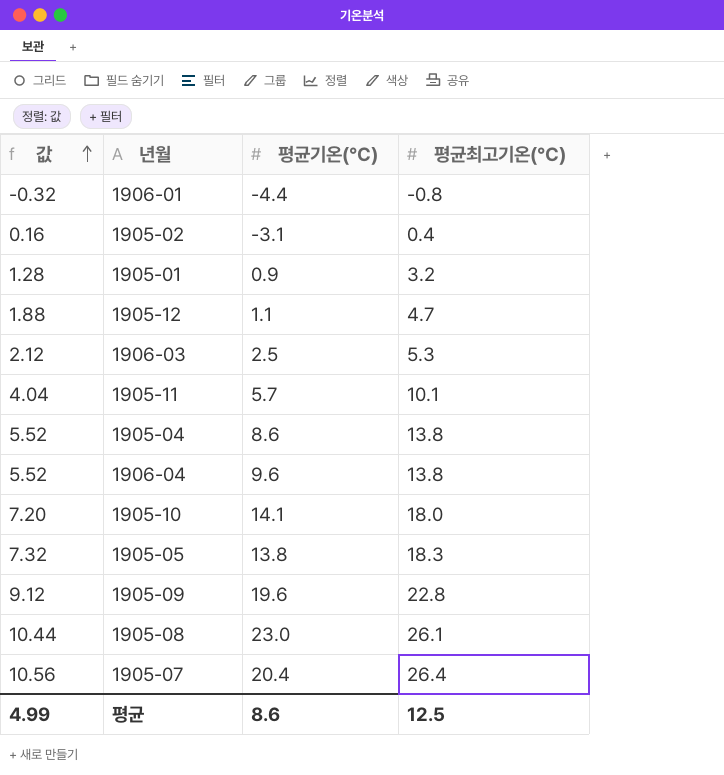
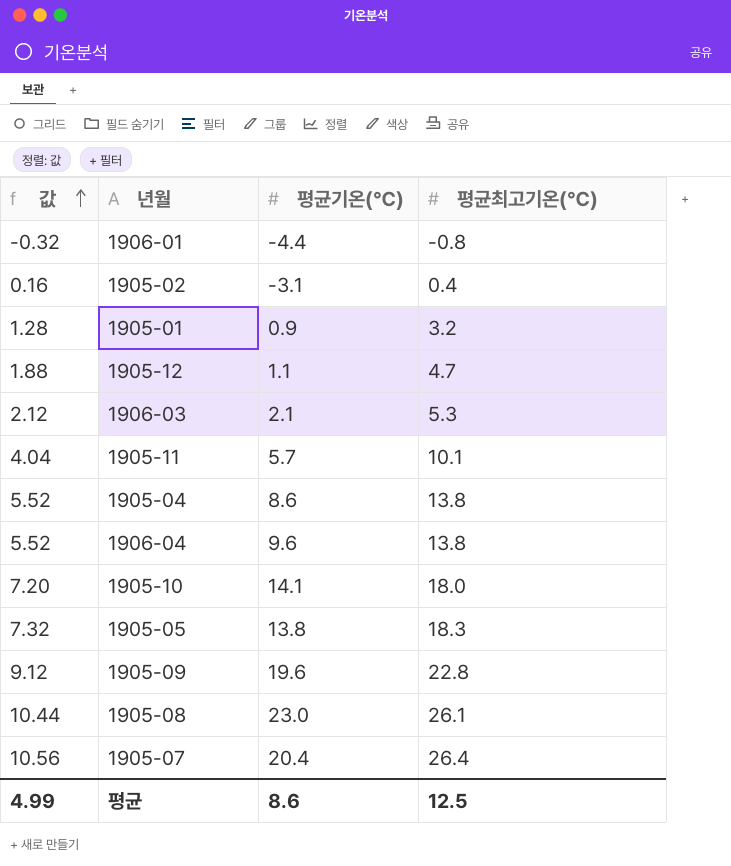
1906-03 | 평균기온(℃): 2.5 -> 2.1

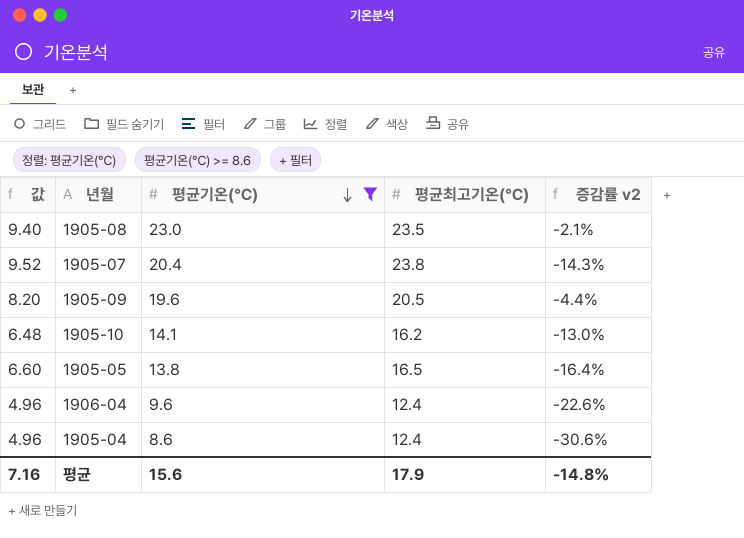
filter: none -> 평균기온(℃) >= 8.6
row order: 값 ascending -> 평균기온(℃) descending
column 증감률 v2 | formula: none -> ([평균기온(℃)] - [평균최고기온(℃)]) / [평균최고기온(℃)]
1905-08 | 값: 10.44 -> 9.40
1905-08 | 평균최고기온(℃): 26.1 -> 23.5
1905-07 | 값: 10.56 -> 9.52
1905-07 | 평균최고기온(℃): 26.4 -> 23.8
1905-09 | 값: 9.12 -> 8.20
1905-09 | 평균최고기온(℃): 22.8 -> 20.5
1905-10 | 값: 7.20 -> 6.48
1905-10 | 평균최고기온(℃): 18.0 -> 16.2
1905-05 | 값: 7.32 -> 6.60
1905-05 | 평균최고기온(℃): 18.3 -> 16.5
1906-04 | 값: 5.52 -> 4.96
1906-04 | 평균최고기온(℃): 13.8 -> 12.4
1905-04 | 값: 5.52 -> 4.96
1905-04 | 평균최고기온(℃): 13.8 -> 12.4
평균 | 값: 4.99 -> 7.16
평균 | 평균기온(℃): 8.6 -> 15.6
평균 | 평균최고기온(℃): 12.5 -> 17.9

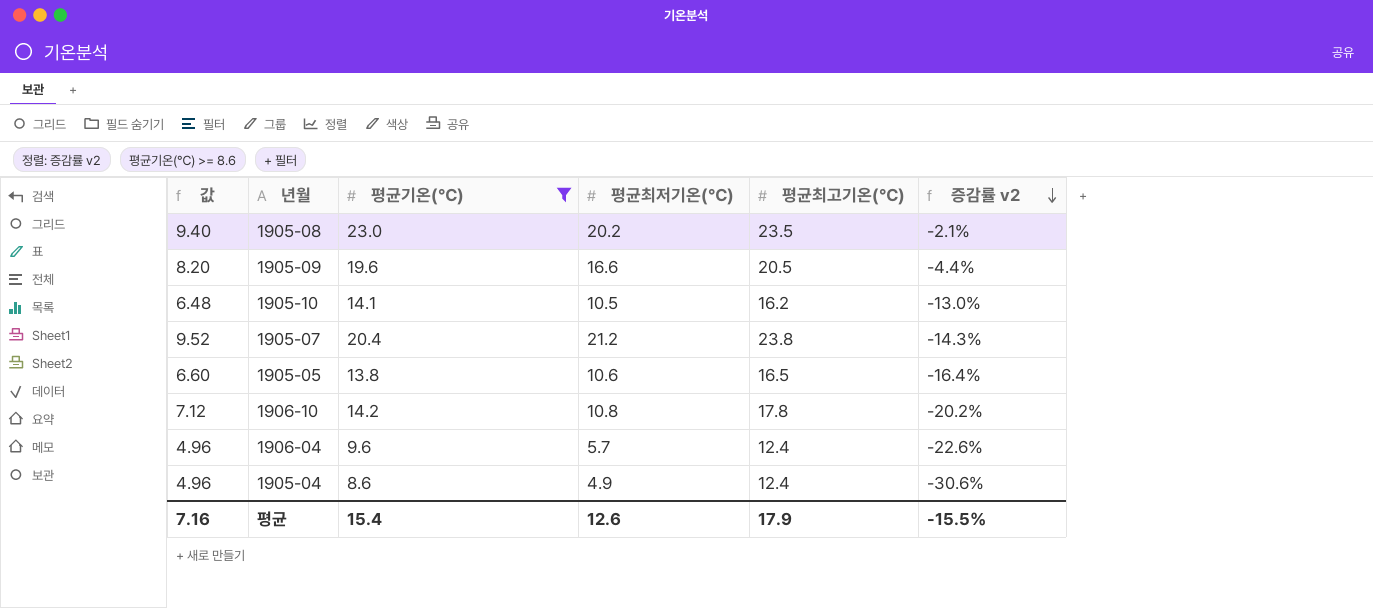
row order: 평균기온(℃) descending -> 증감률 v2 descending
column 평균최저기온(℃) | position: none -> 4
row 1906-10: none -> 7.12 | 14.2 | 10.8 | 17.8 | -20.2%
평균 | 평균기온(℃): 15.6 -> 15.4
평균 | 증감률 v2: -14.8% -> -15.5%

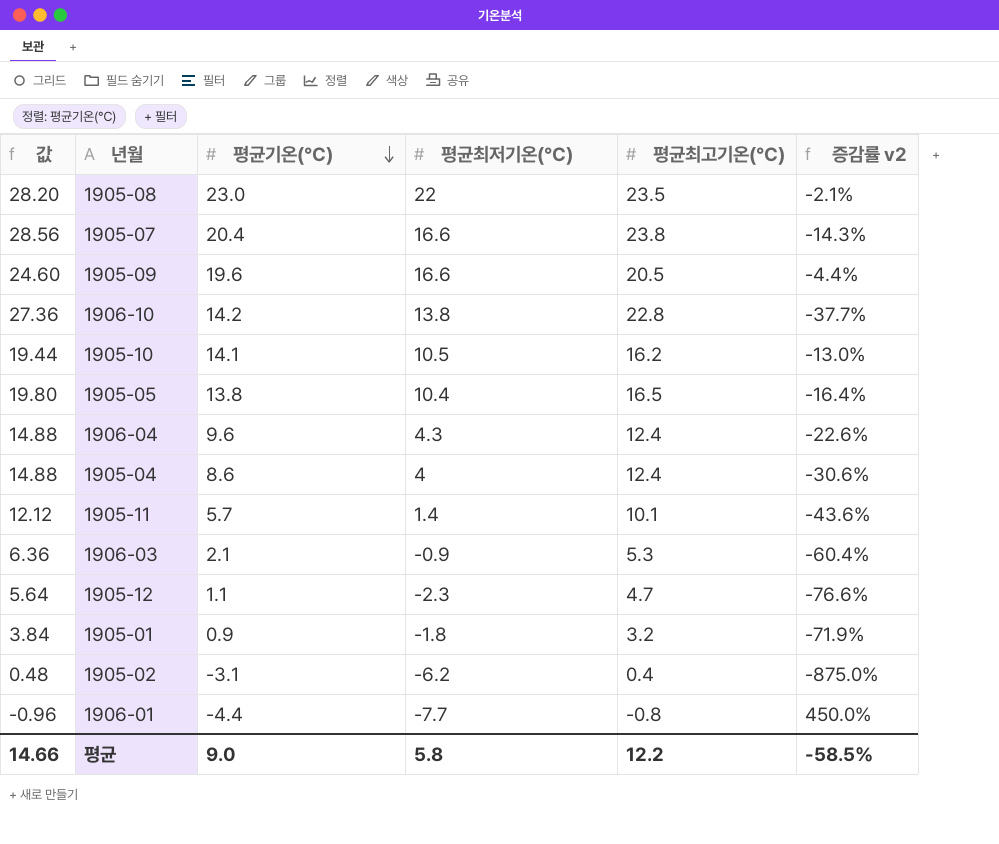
filter: 평균기온(℃) >= 8.6 -> none
row order: 증감률 v2 descending -> 평균기온(℃) descending
column 값 | formula: [평균최고기온(℃)] * 0.4 -> [평균최고기온(℃)] * 1.2
1905-08 | 평균최저기온(℃): 20.2 -> 22
1905-07 | 평균최저기온(℃): 21.2 -> 16.6
1906-10 | 평균최저기온(℃): 10.8 -> 13.8
1906-10 | 평균최고기온(℃): 17.8 -> 22.8
1906-10 | 증감률 v2: -20.2% -> -37.7%
1905-05 | 평균최저기온(℃): 10.6 -> 10.4
1906-04 | 평균최저기온(℃): 5.7 -> 4.3
1905-04 | 평균최저기온(℃): 4.9 -> 4
평균 | 값: 7.16 -> 14.66
평균 | 평균기온(℃): 15.4 -> 9.0
평균 | 평균최저기온(℃): 12.6 -> 5.8
평균 | 평균최고기온(℃): 17.9 -> 12.2
평균 | 증감률 v2: -15.5% -> -58.5%

